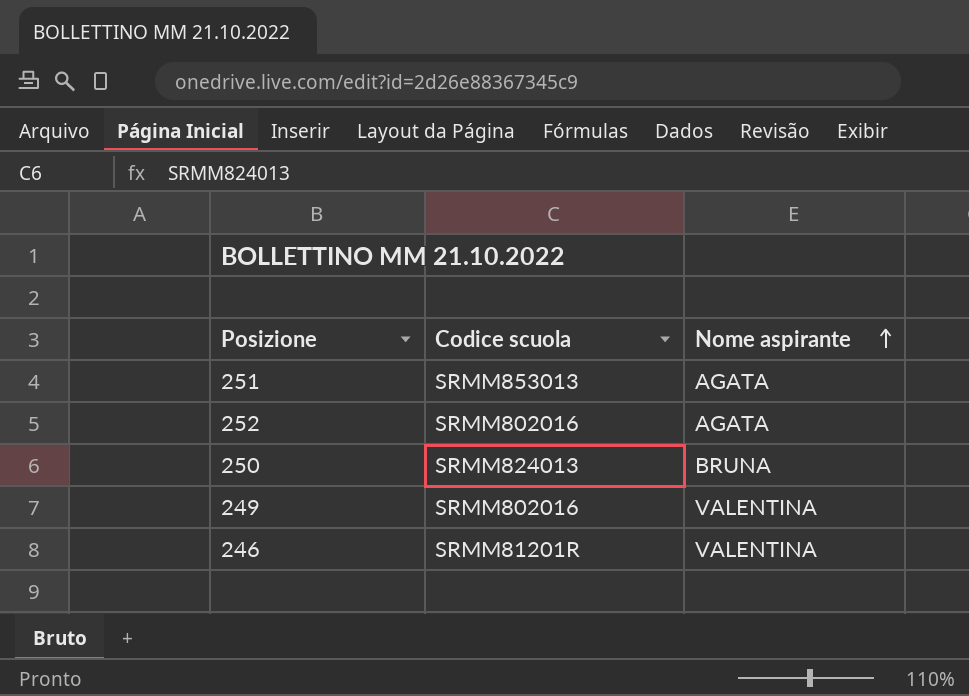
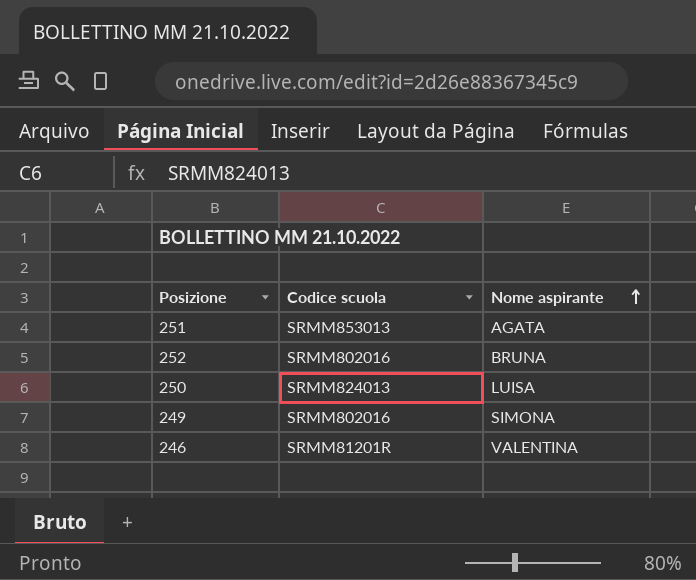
252 | Nome aspirante: AGATA -> BRUNA
250 | Nome aspirante: BRUNA -> LUISA
249 | Nome aspirante: VALENTINA -> SIMONA

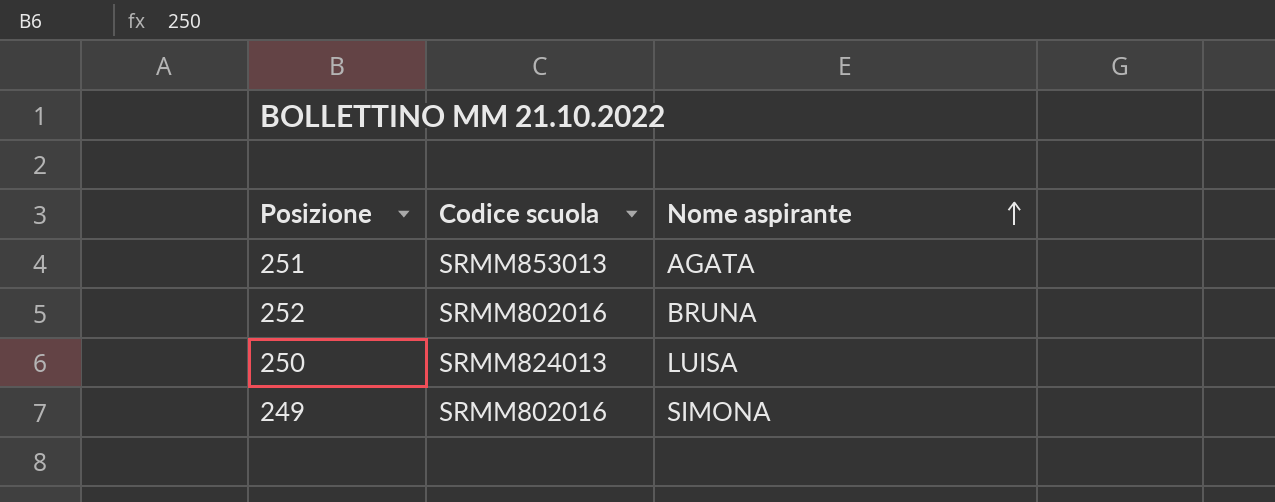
row 246: SRMM81201R | VALENTINA -> none

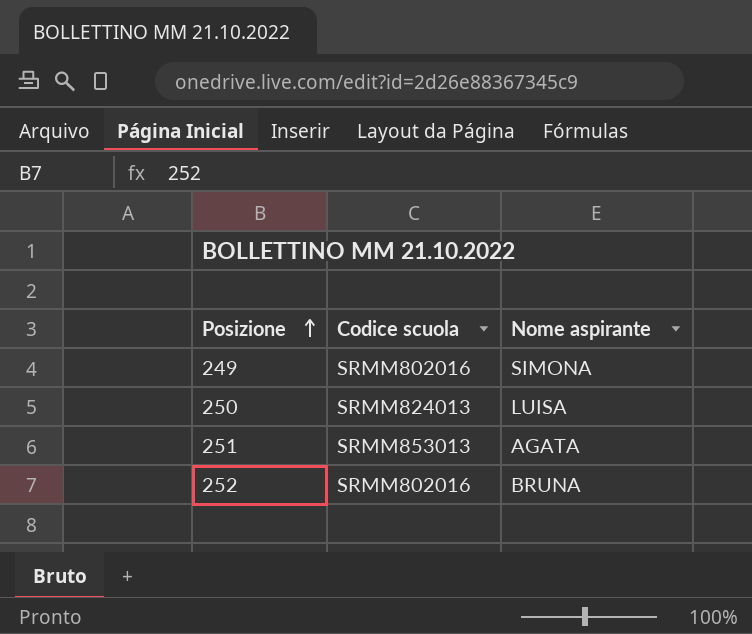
row order: Nome aspirante ascending -> Posizione ascending

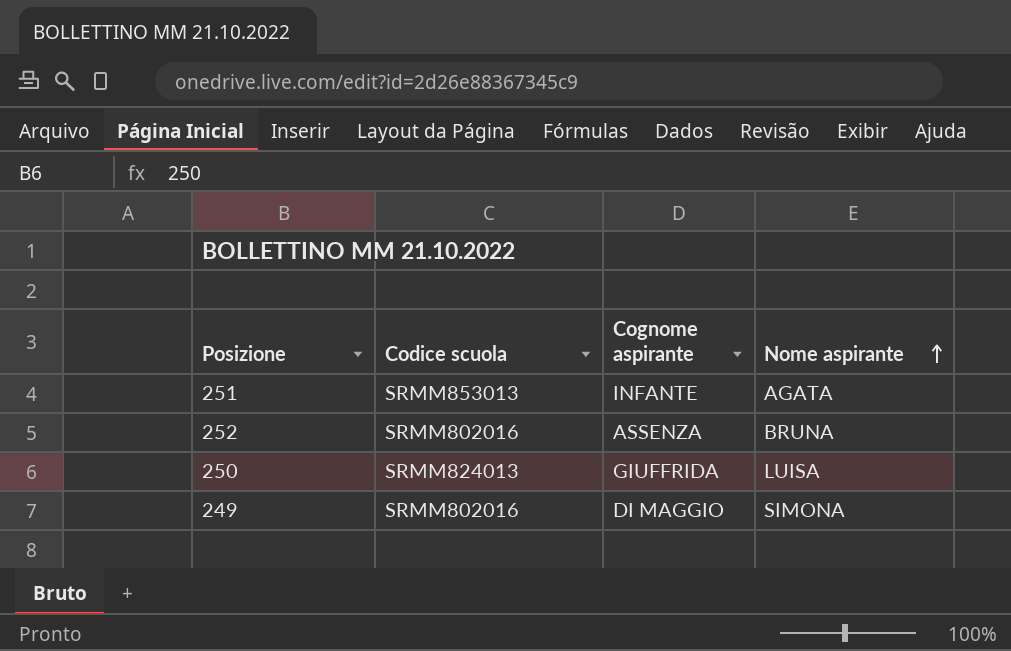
row order: Posizione ascending -> Nome aspirante ascending
column Cognome aspirante | position: none -> 3

